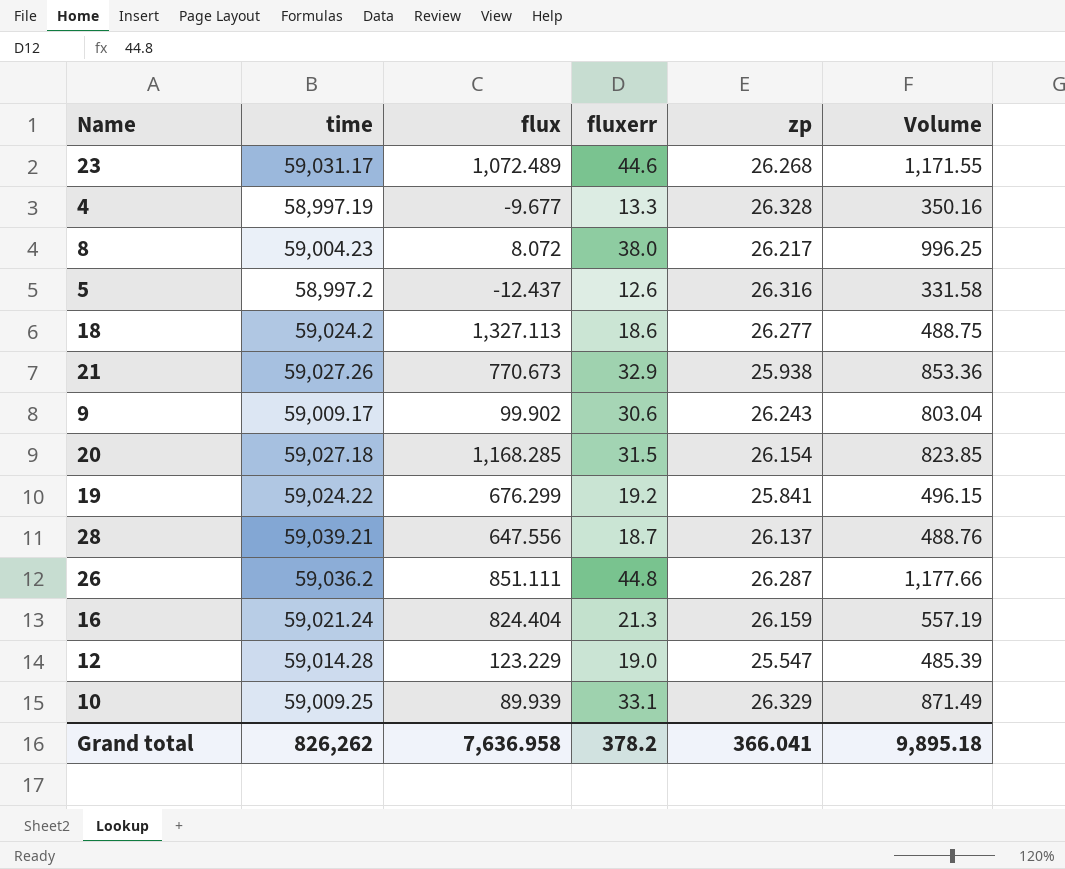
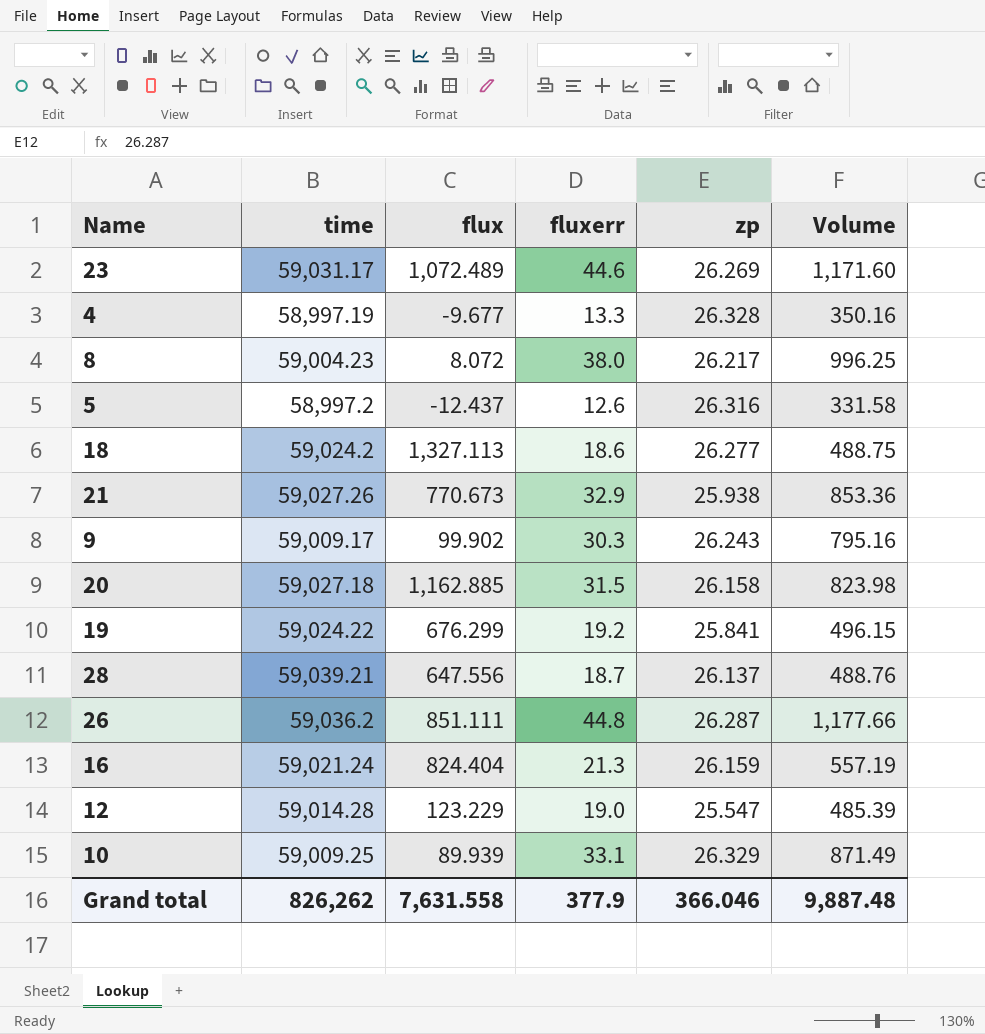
23 | zp: 26.268 -> 26.269
23 | Volume: 1,171.55 -> 1,171.60
9 | fluxerr: 30.6 -> 30.3
9 | Volume: 803.04 -> 795.16
20 | flux: 1,168.285 -> 1,162.885
20 | zp: 26.154 -> 26.158
20 | Volume: 823.85 -> 823.98
Grand total | flux: 7,636.958 -> 7,631.558
Grand total | fluxerr: 378.2 -> 377.9
Grand total | zp: 366.041 -> 366.046
Grand total | Volume: 9,895.18 -> 9,887.48

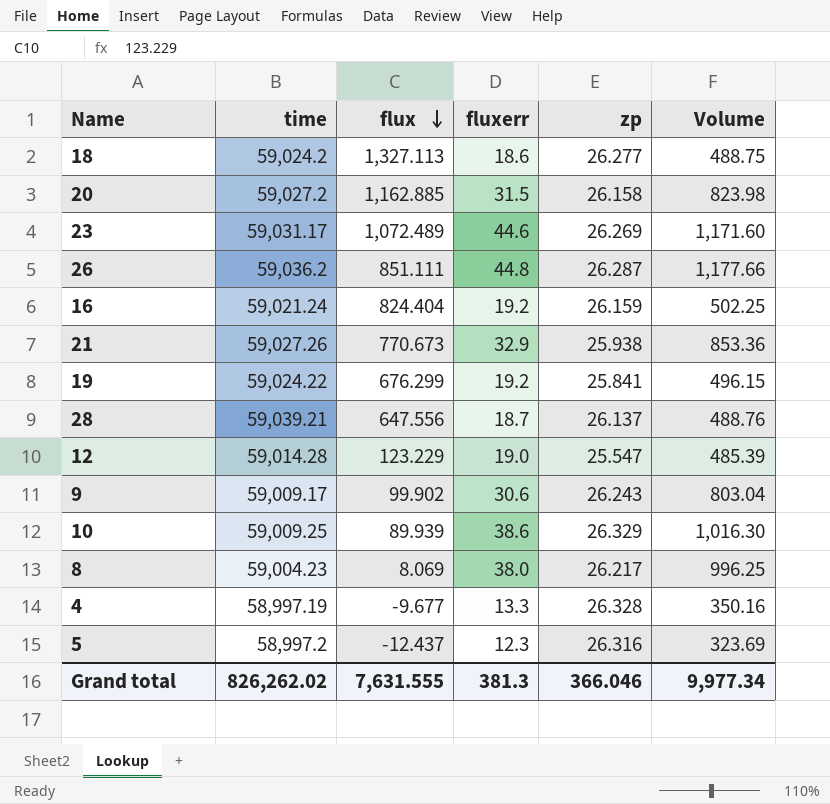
row order: none -> flux descending
20 | time: 59,027.18 -> 59,027.2
16 | fluxerr: 21.3 -> 19.2
16 | Volume: 557.19 -> 502.25
9 | fluxerr: 30.3 -> 30.6
9 | Volume: 795.16 -> 803.04
10 | fluxerr: 33.1 -> 38.6
10 | Volume: 871.49 -> 1,016.30
8 | flux: 8.072 -> 8.069
5 | fluxerr: 12.6 -> 12.3
5 | Volume: 331.58 -> 323.69
Grand total | time: 826,262 -> 826,262.02
Grand total | flux: 7,631.558 -> 7,631.555
Grand total | fluxerr: 377.9 -> 381.3
Grand total | Volume: 9,887.48 -> 9,977.34

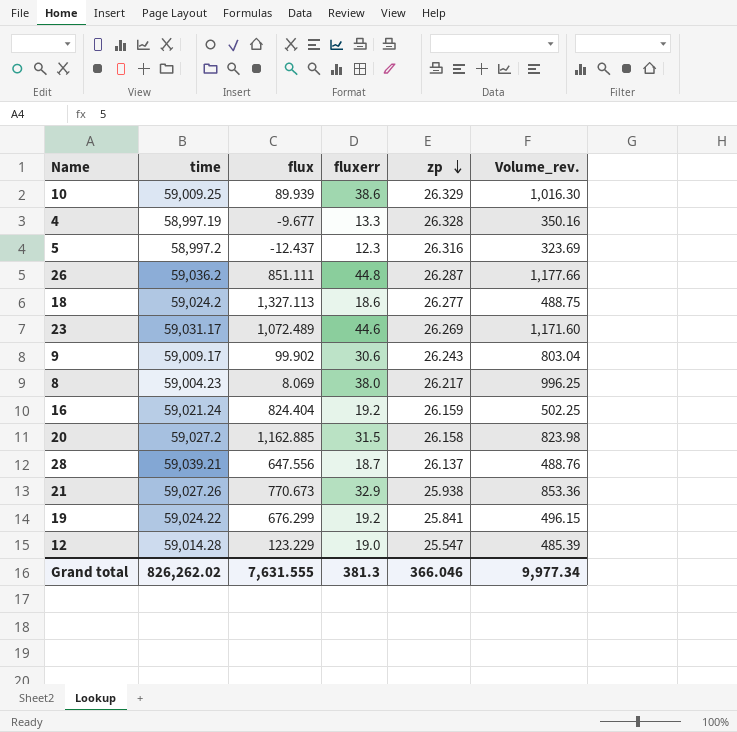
row order: flux descending -> zp descending
column name: Volume -> Volume_rev.

